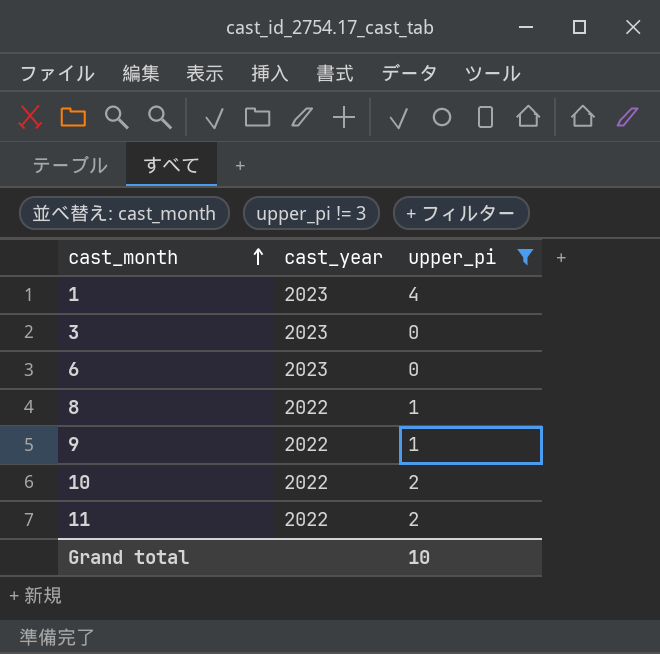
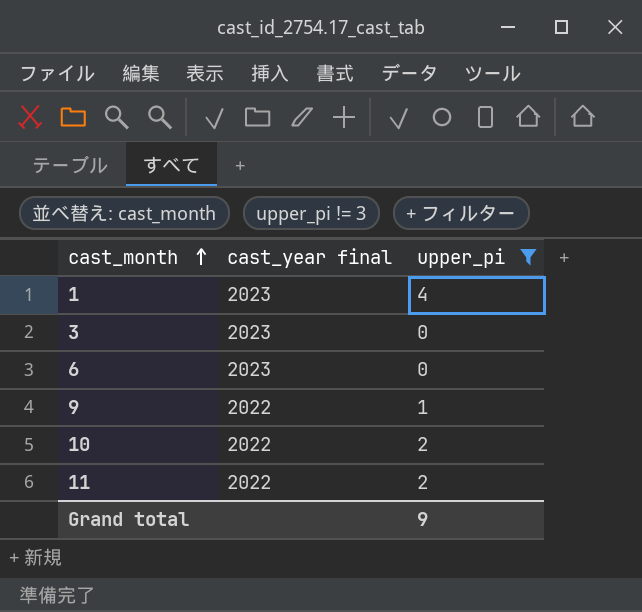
column name: cast_year -> cast_year final
row 8: 2022 | 1 -> none
Grand total | upper_pi: 10 -> 9

